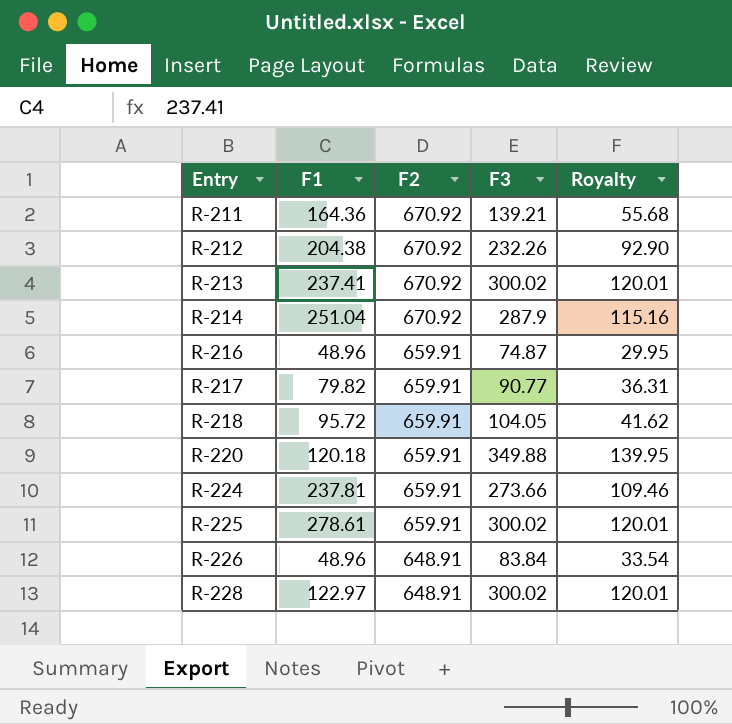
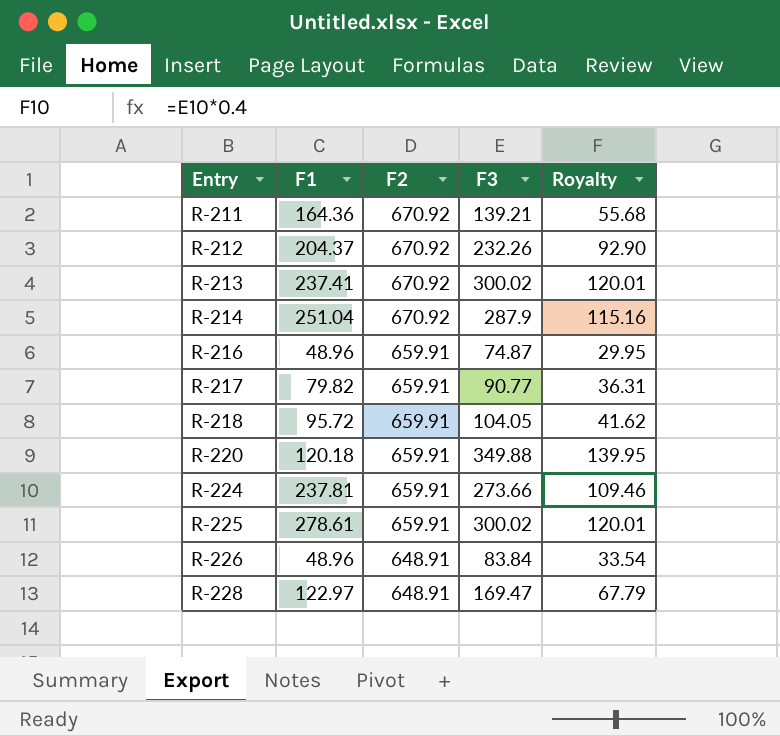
R-212 | F1: 204.38 -> 204.37
R-228 | F3: 300.02 -> 169.47
R-228 | Royalty: 120.01 -> 67.79

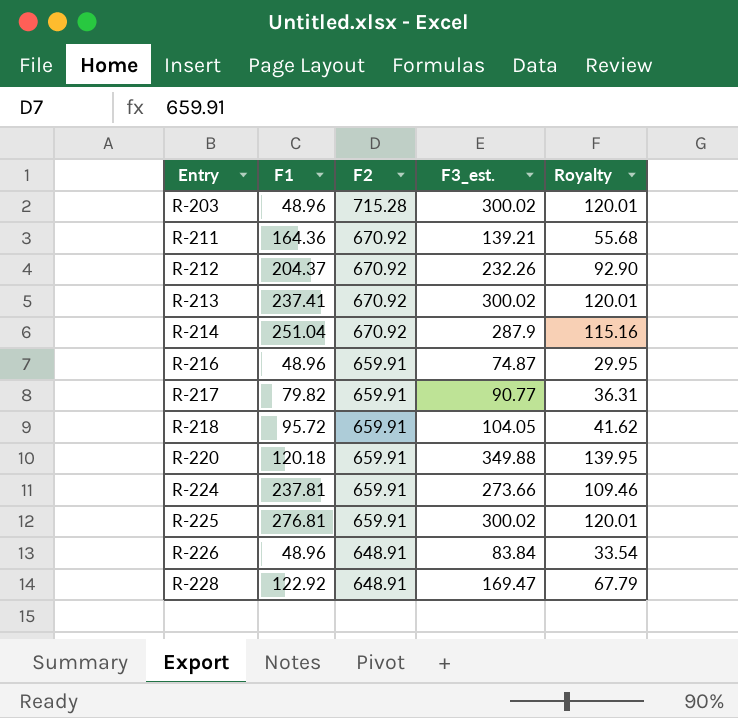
column name: F3 -> F3_est.
row R-203: none -> 48.96 | 715.28 | 300.02 | 120.01
R-225 | F1: 278.61 -> 276.81
R-228 | F1: 122.97 -> 122.92

